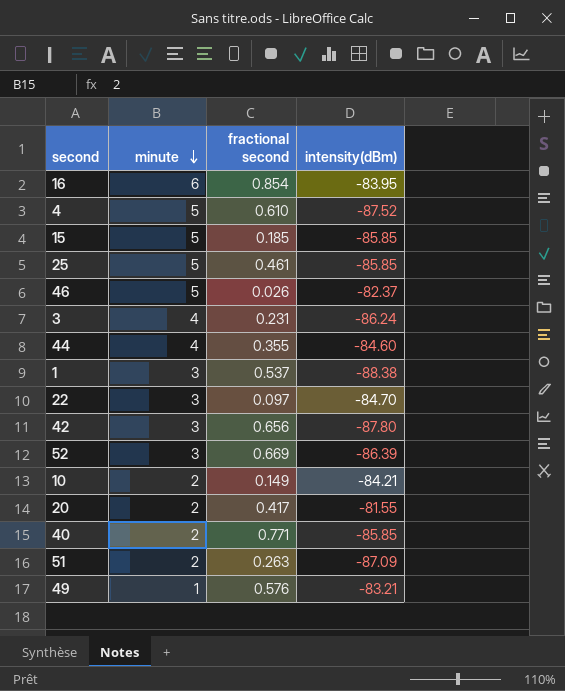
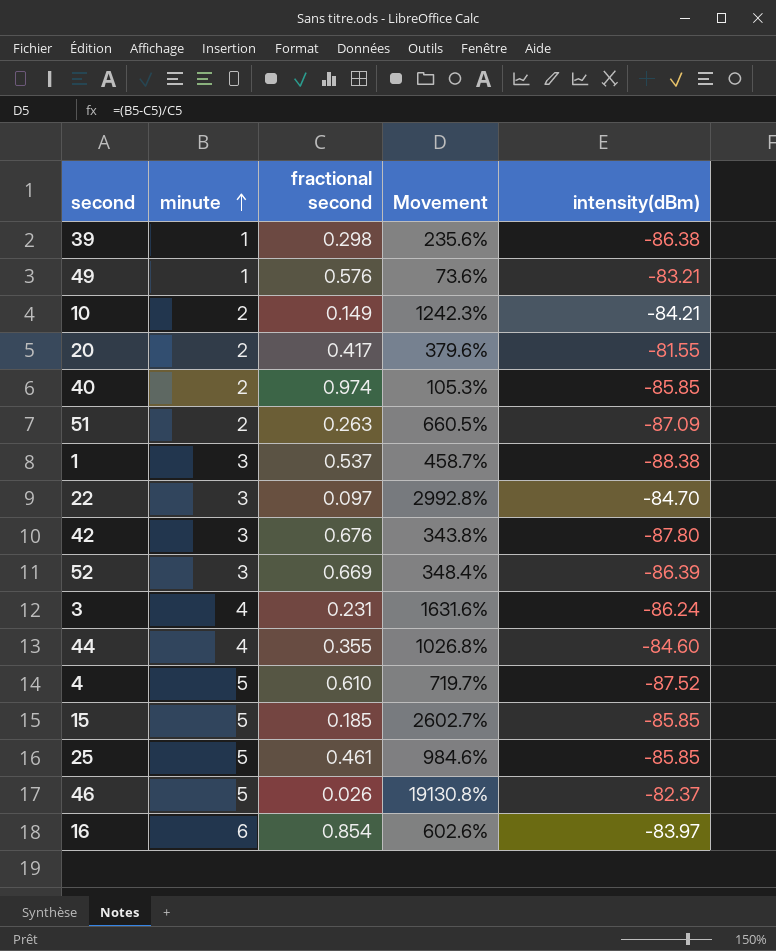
row order: minute descending -> minute ascending
column Movement | formula: none -> ([minute] - [fractional second]) / [fractional second]
row 39: none -> 1 | 0.298 | 235.6% | -86.38
40 | fractional second: 0.771 -> 0.974
42 | fractional second: 0.656 -> 0.676
16 | intensity(dBm): -83.95 -> -83.97

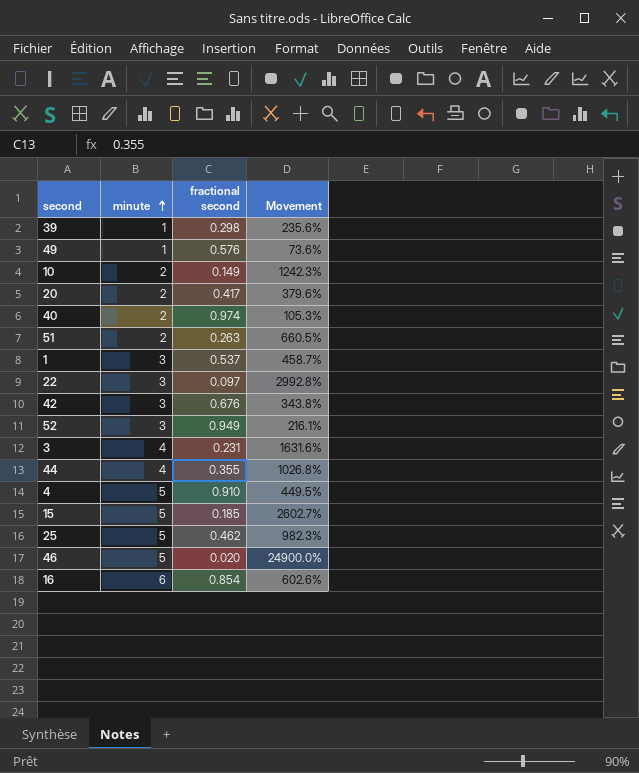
column intensity(dBm) | position: 5 -> none
52 | fractional second: 0.669 -> 0.949
52 | Movement: 348.4% -> 216.1%
4 | fractional second: 0.610 -> 0.910
4 | Movement: 719.7% -> 449.5%
25 | fractional second: 0.461 -> 0.462
25 | Movement: 984.6% -> 982.3%
46 | fractional second: 0.026 -> 0.020
46 | Movement: 19130.8% -> 24900.0%

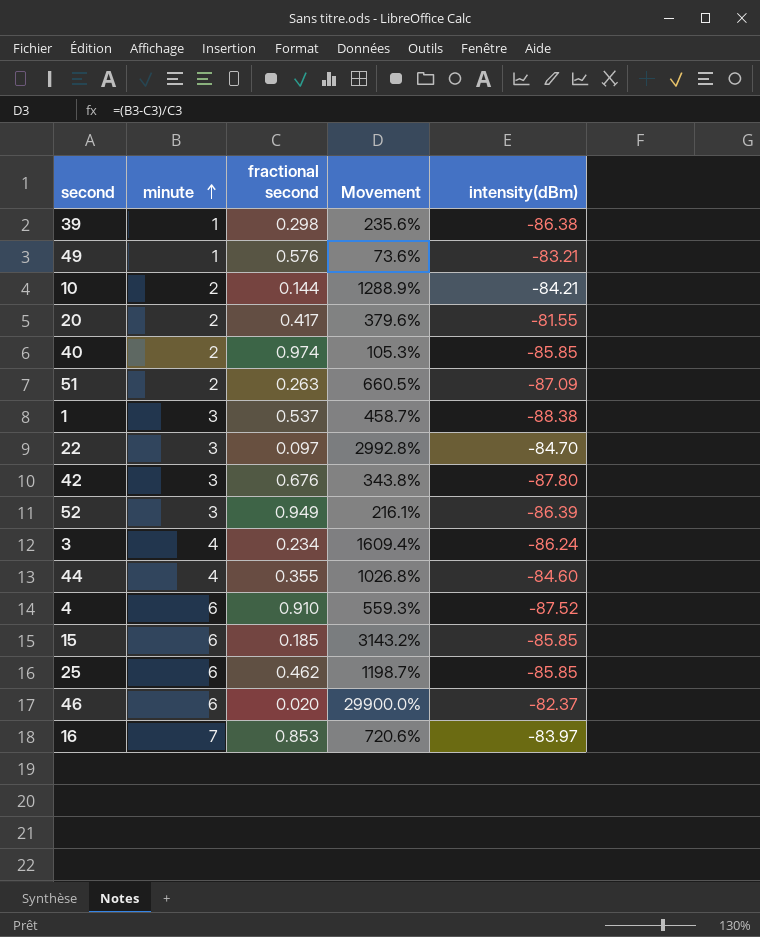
column intensity(dBm) | position: none -> 5
10 | fractional second: 0.149 -> 0.144
10 | Movement: 1242.3% -> 1288.9%
3 | fractional second: 0.231 -> 0.234
3 | Movement: 1631.6% -> 1609.4%
4 | minute: 5 -> 6
4 | Movement: 449.5% -> 559.3%
15 | minute: 5 -> 6
15 | Movement: 2602.7% -> 3143.2%
25 | minute: 5 -> 6
25 | Movement: 982.3% -> 1198.7%
46 | minute: 5 -> 6
46 | Movement: 24900.0% -> 29900.0%
16 | minute: 6 -> 7
16 | fractional second: 0.854 -> 0.853
16 | Movement: 602.6% -> 720.6%

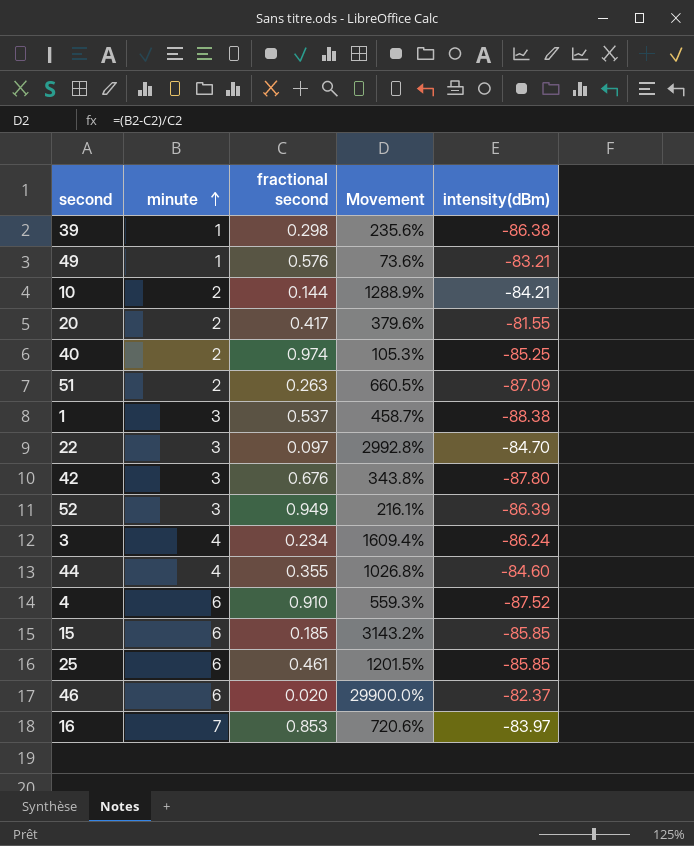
40 | intensity(dBm): -85.85 -> -85.25
25 | fractional second: 0.462 -> 0.461
25 | Movement: 1198.7% -> 1201.5%

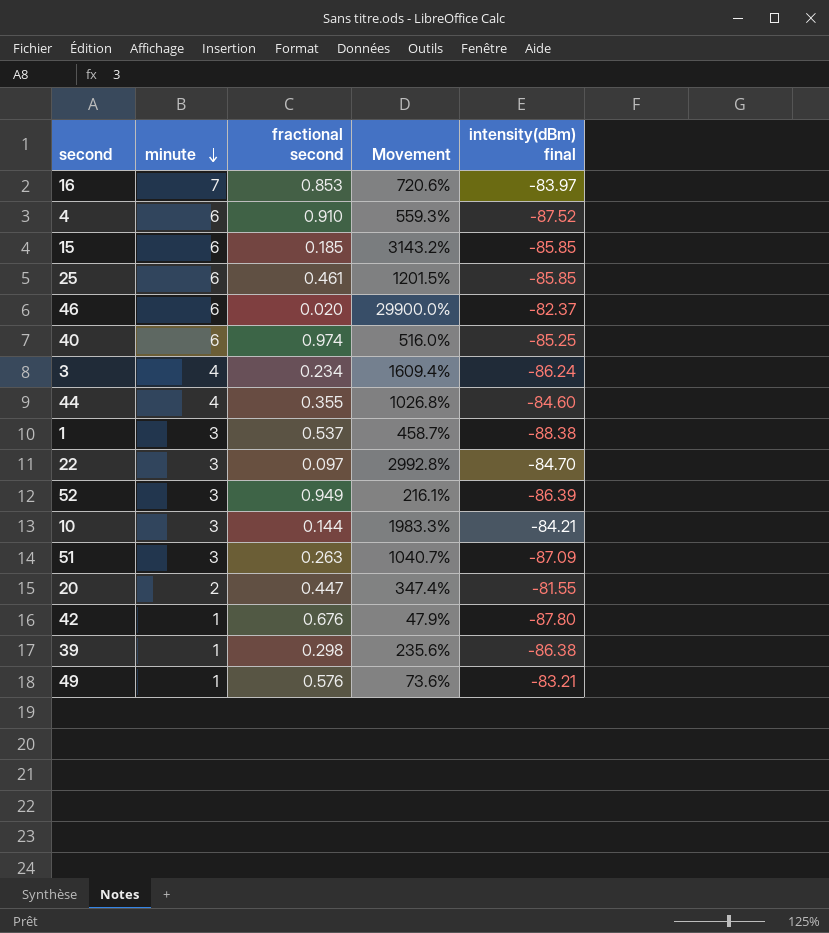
row order: minute ascending -> minute descending
column name: intensity(dBm) -> intensity(dBm) final
40 | minute: 2 -> 6
40 | Movement: 105.3% -> 516.0%
10 | minute: 2 -> 3
10 | Movement: 1288.9% -> 1983.3%
51 | minute: 2 -> 3
51 | Movement: 660.5% -> 1040.7%
20 | fractional second: 0.417 -> 0.447
20 | Movement: 379.6% -> 347.4%
42 | minute: 3 -> 1
42 | Movement: 343.8% -> 47.9%

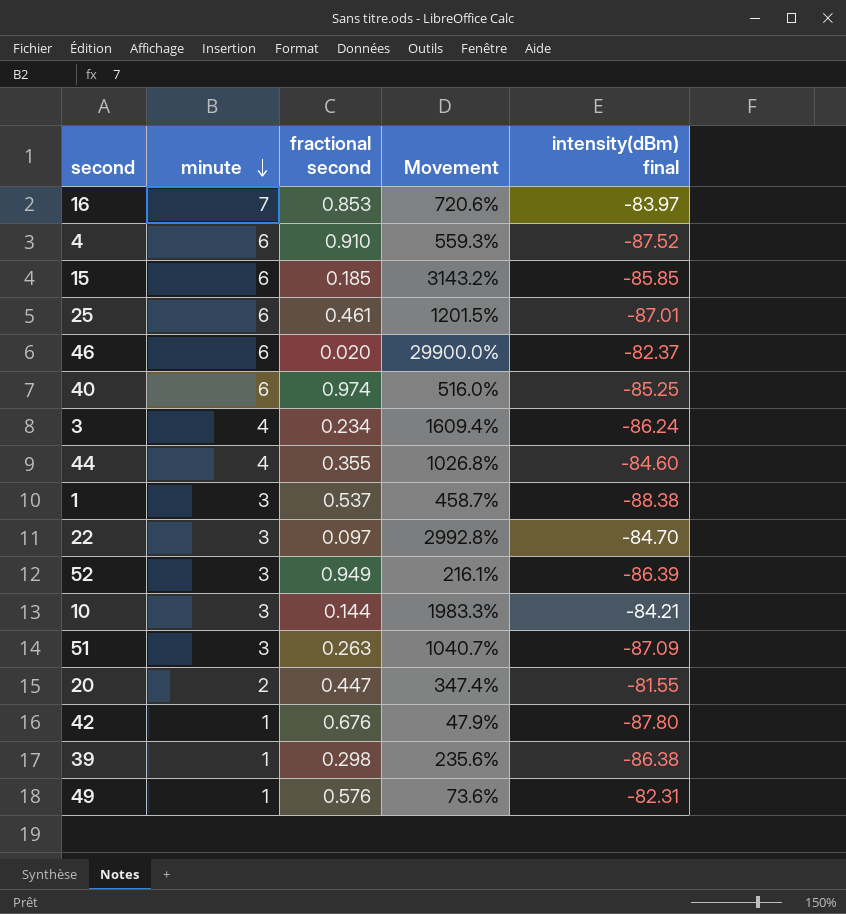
25 | intensity(dBm) final: -85.85 -> -87.01
49 | intensity(dBm) final: -83.21 -> -82.31

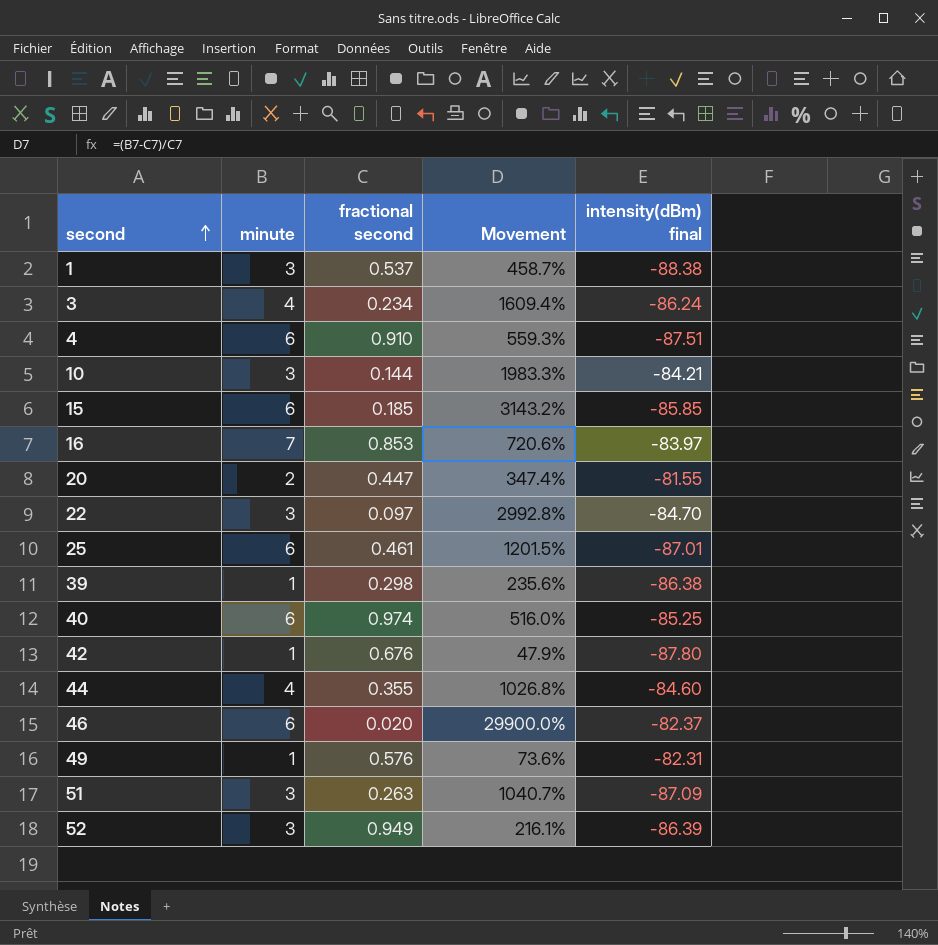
row order: minute descending -> second ascending
4 | intensity(dBm) final: -87.52 -> -87.51

